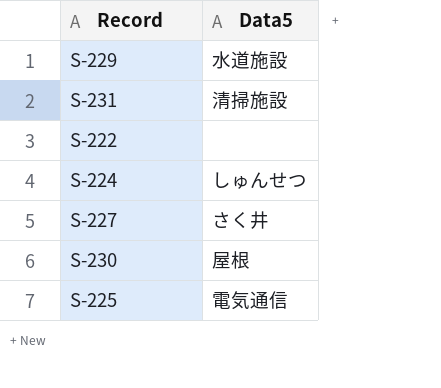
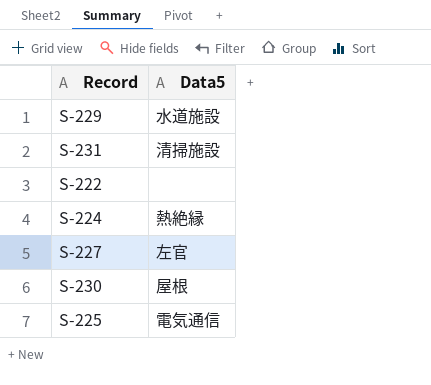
S-224 | Data5: しゅんせつ -> 熱絶縁
S-227 | Data5: さく井 -> 左官

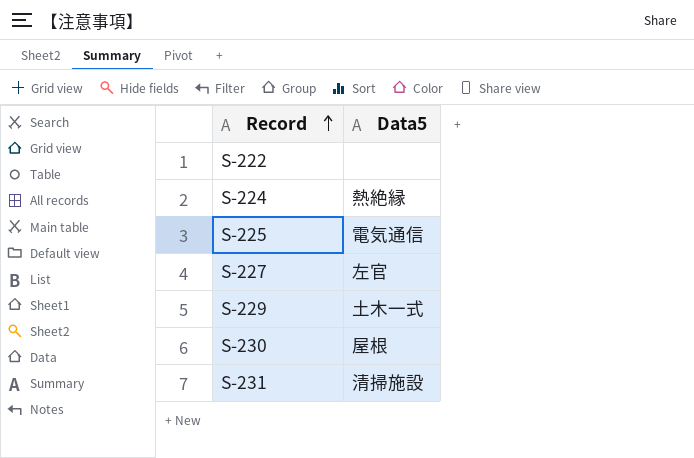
row order: none -> Record ascending
S-229 | Data5: 水道施設 -> 土木一式

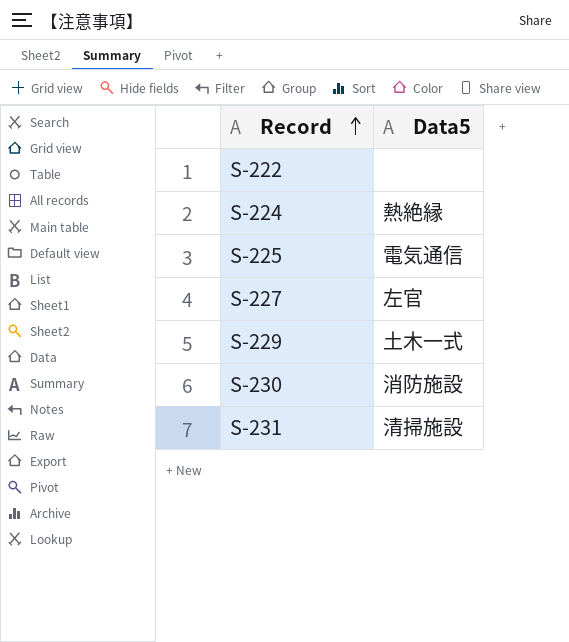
S-230 | Data5: 屋根 -> 消防施設

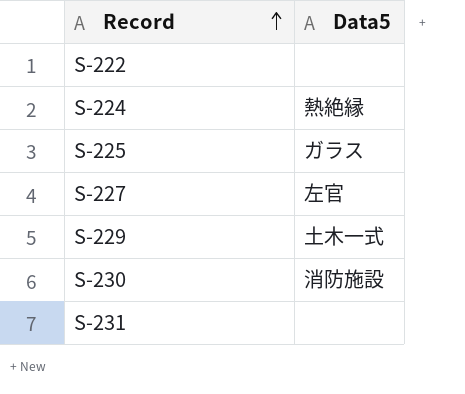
S-225 | Data5: 電気通信 -> ガラス
S-231 | Data5: 清掃施設 -> none

